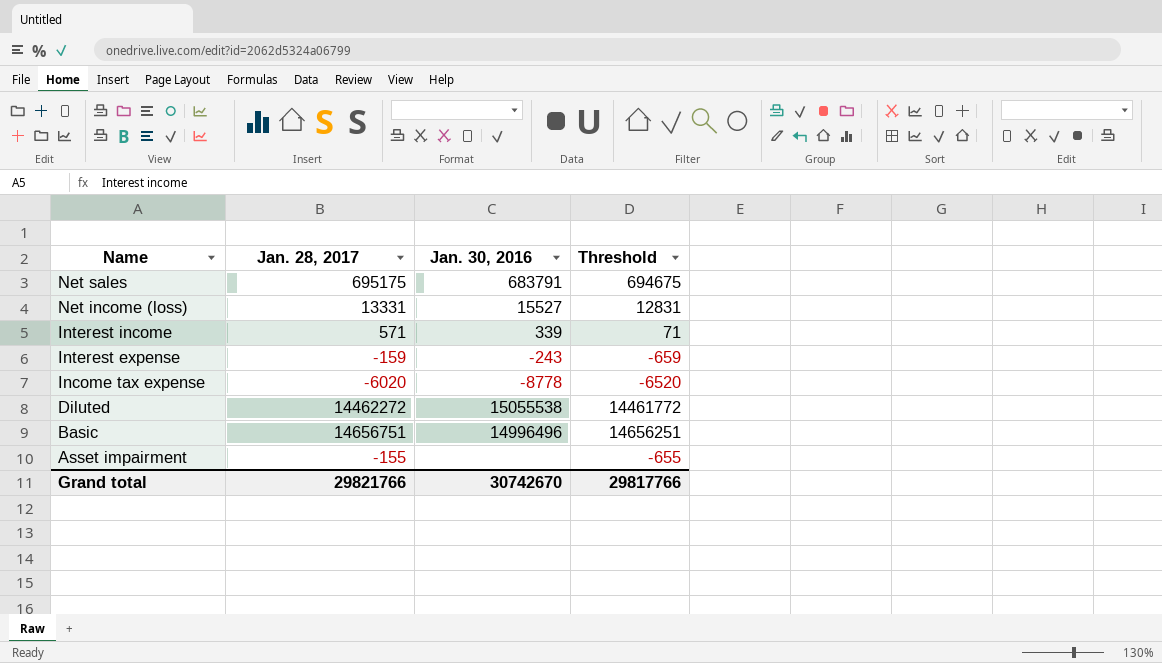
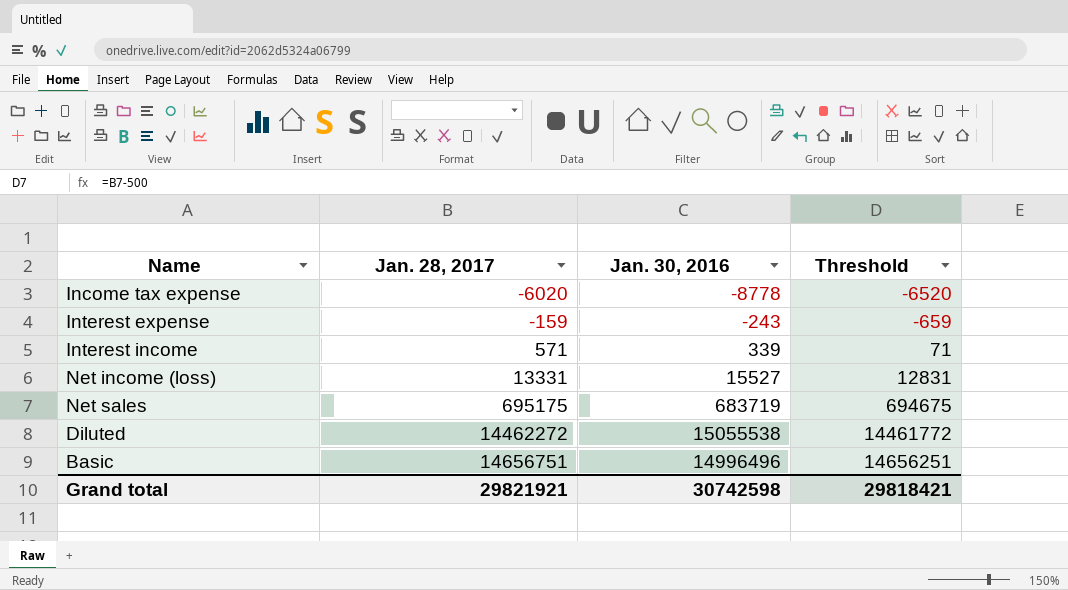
row order: Name descending -> Jan. 28, 2017 ascending
row Asset impairment: -155 | none | -655 -> none
Net sales | Jan. 30, 2016: 683791 -> 683719
Grand total | Jan. 28, 2017: 29821766 -> 29821921
Grand total | Jan. 30, 2016: 30742670 -> 30742598
Grand total | Threshold: 29817766 -> 29818421

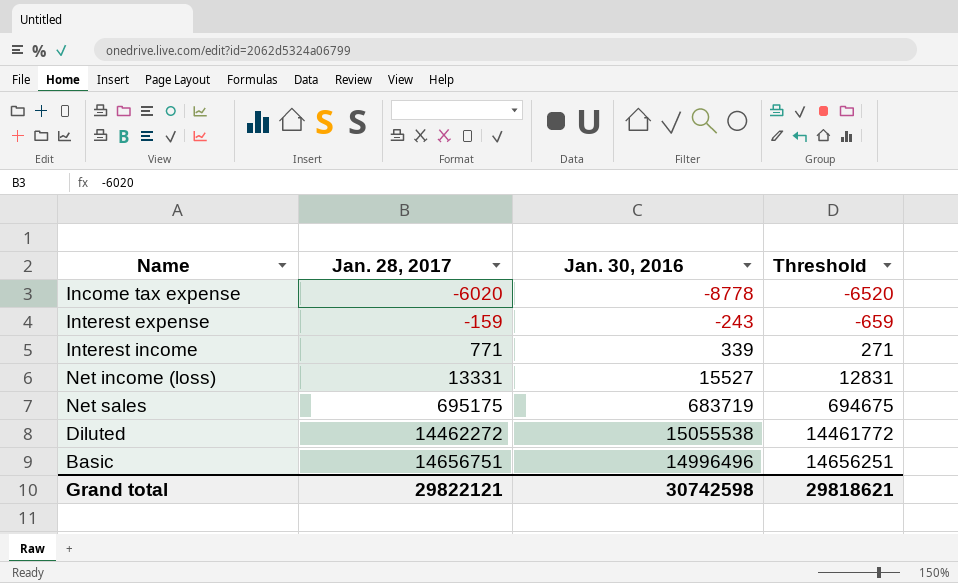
Interest income | Jan. 28, 2017: 571 -> 771
Interest income | Threshold: 71 -> 271
Grand total | Jan. 28, 2017: 29821921 -> 29822121
Grand total | Threshold: 29818421 -> 29818621

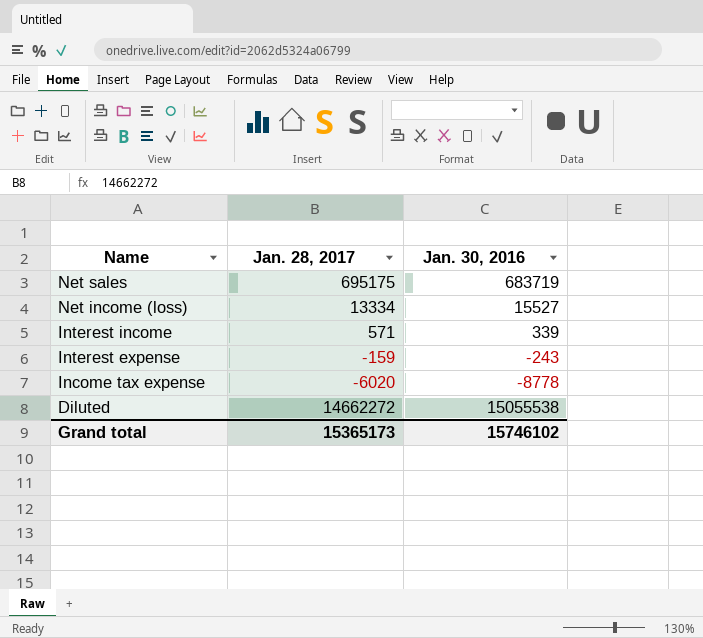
row order: Jan. 28, 2017 ascending -> Name descending
column Threshold | formula: [Jan. 28, 2017] - 500 -> none
row Basic: 14656751 | 14996496 | 14656251 -> none
Net income (loss) | Jan. 28, 2017: 13331 -> 13334
Interest income | Jan. 28, 2017: 771 -> 571
Diluted | Jan. 28, 2017: 14462272 -> 14662272
Grand total | Jan. 28, 2017: 29822121 -> 15365173
Grand total | Jan. 30, 2016: 30742598 -> 15746102

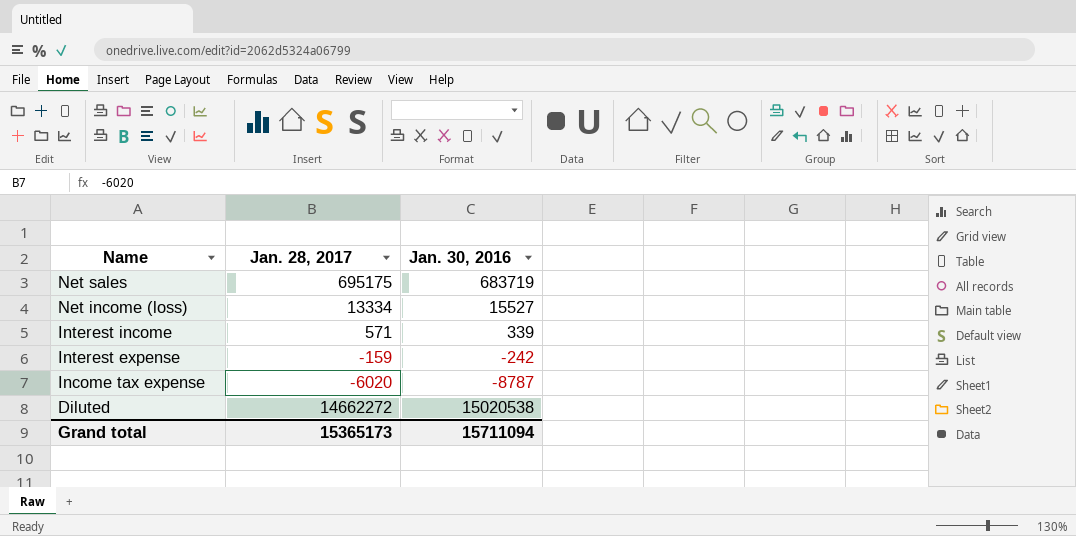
Interest expense | Jan. 30, 2016: -243 -> -242
Income tax expense | Jan. 30, 2016: -8778 -> -8787
Diluted | Jan. 30, 2016: 15055538 -> 15020538
Grand total | Jan. 30, 2016: 15746102 -> 15711094

